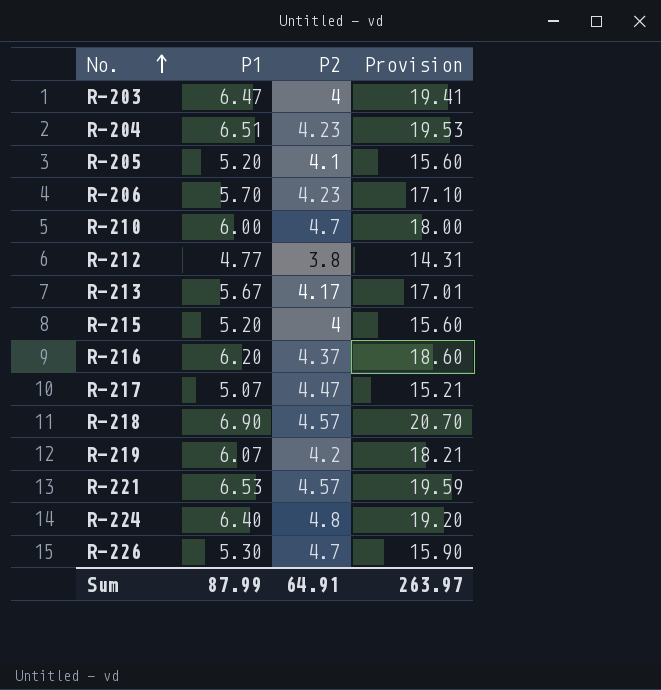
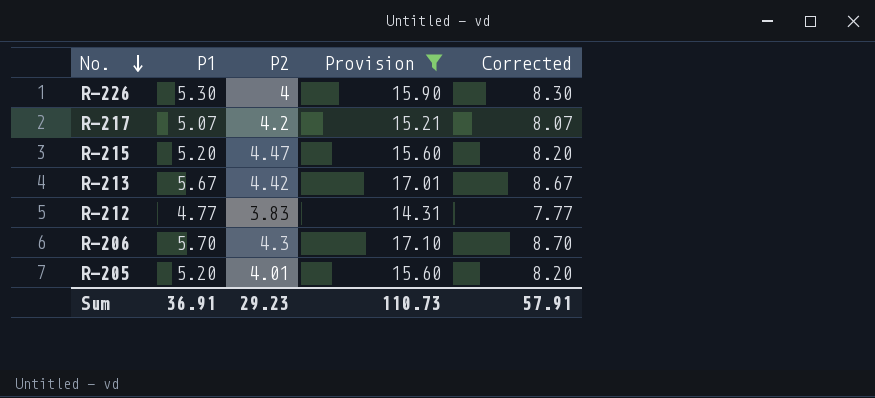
filter: none -> Provision <= 17.10
row order: No. ascending -> No. descending
column Corrected | formula: none -> [P1] + 3
R-226 | P2: 4.7 -> 4
R-217 | P2: 4.47 -> 4.2
R-215 | P2: 4 -> 4.47
R-213 | P2: 4.17 -> 4.42
R-212 | P2: 3.8 -> 3.83
R-206 | P2: 4.23 -> 4.3
R-205 | P2: 4.1 -> 4.01
Sum | P1: 87.99 -> 36.91
Sum | P2: 64.91 -> 29.23
Sum | Provision: 263.97 -> 110.73

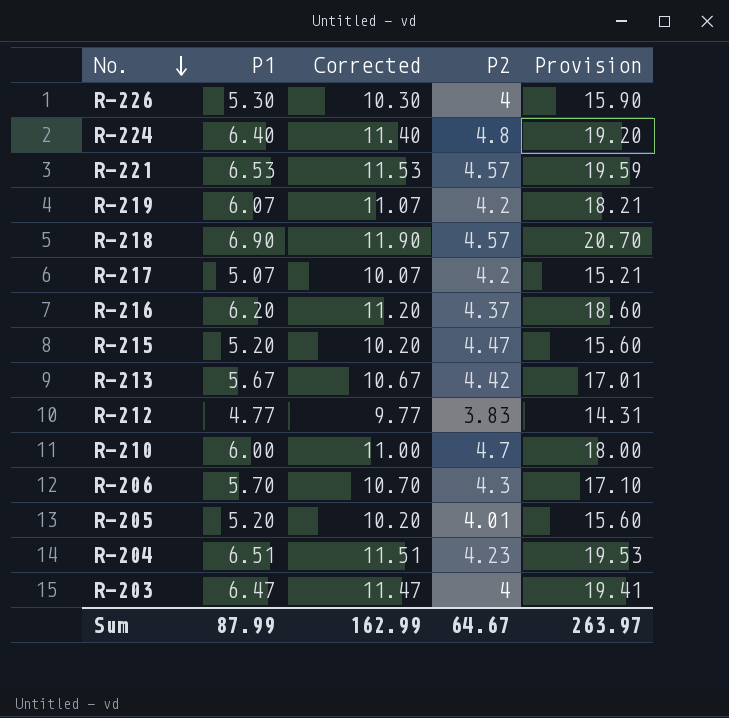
filter: Provision <= 17.10 -> none
column Corrected | formula: [P1] + 3 -> [P1] + 5
column Corrected | position: 5 -> 3
Sum | P1: 36.91 -> 87.99
Sum | Corrected: 57.91 -> 162.99
Sum | P2: 29.23 -> 64.67
Sum | Provision: 110.73 -> 263.97

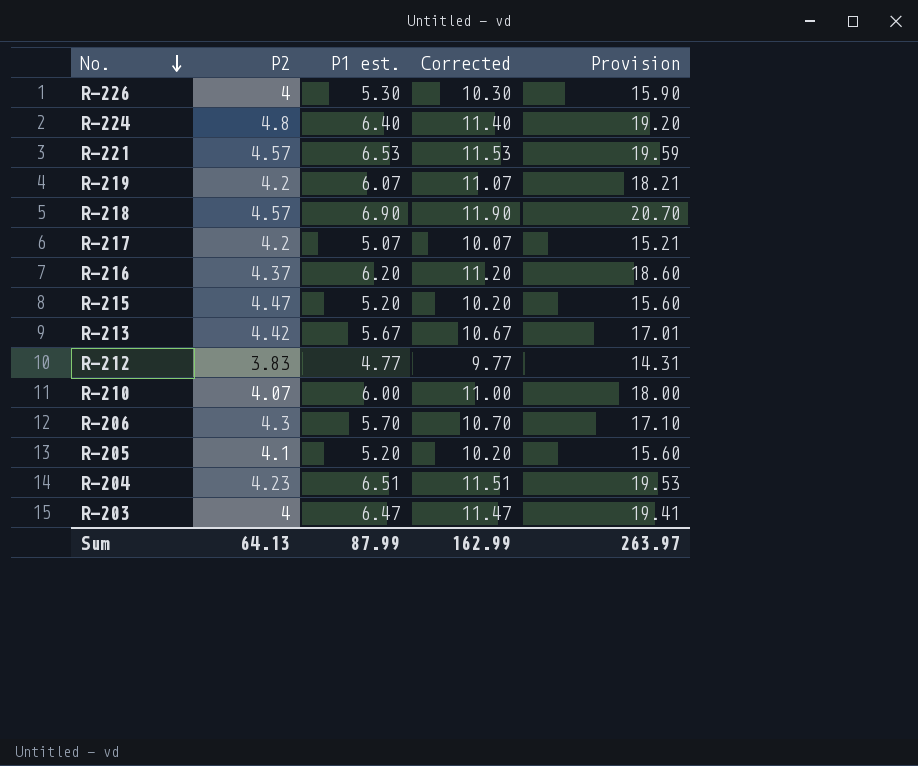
column P2 | position: 4 -> 2
column name: P1 -> P1 est.
R-210 | P2: 4.7 -> 4.07
R-205 | P2: 4.01 -> 4.1
Sum | P2: 64.67 -> 64.13

